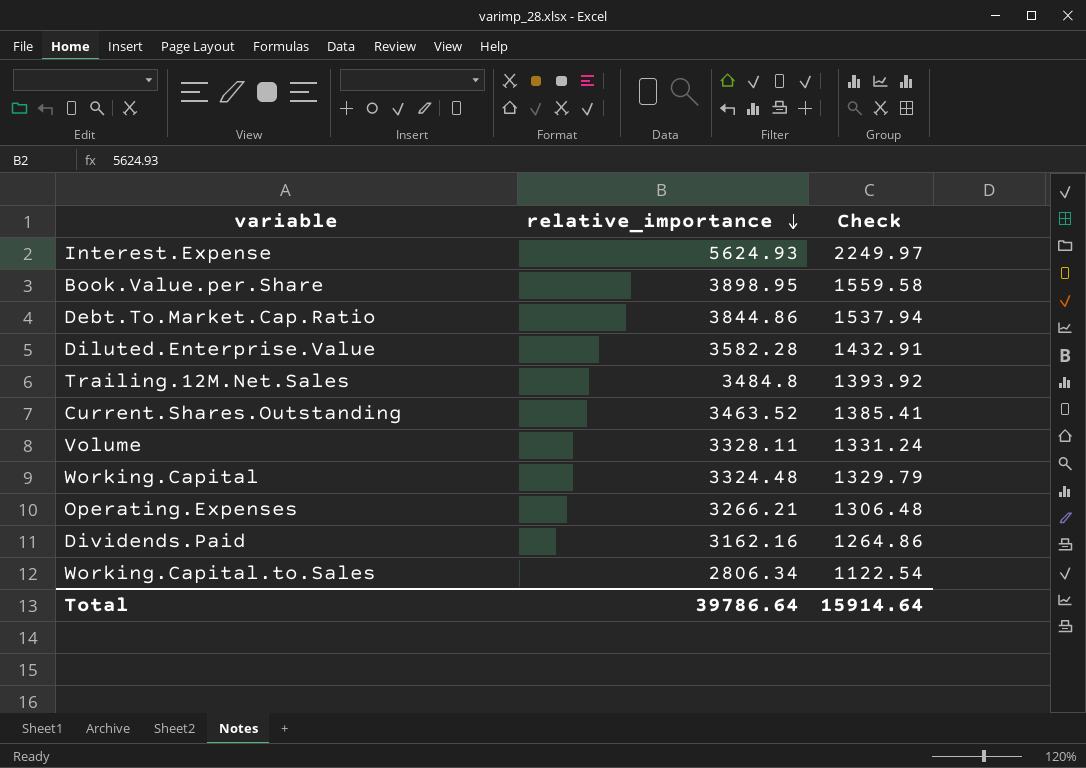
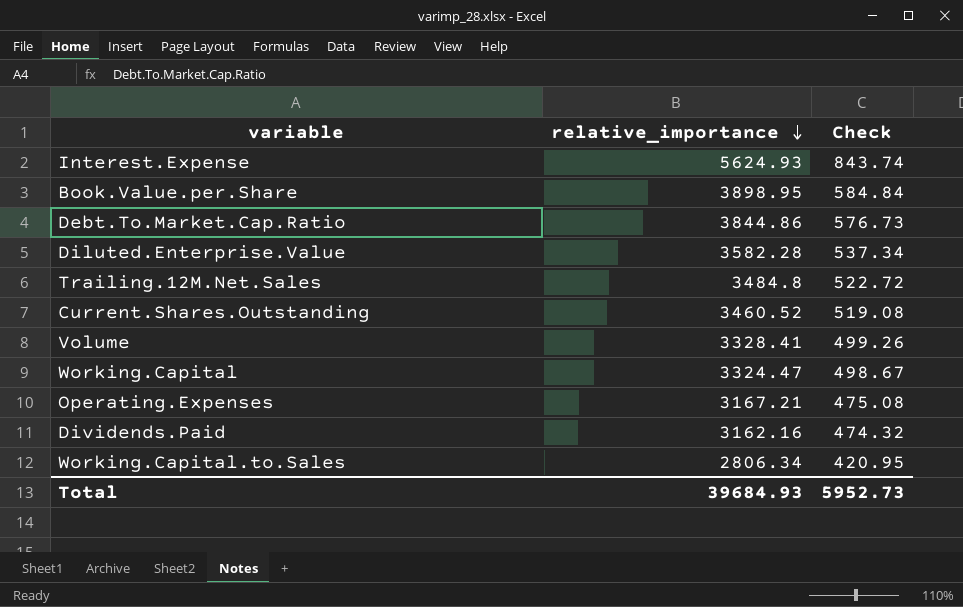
column Check | formula: [relative_importance] * 0.4 -> [relative_importance] * 0.15
Current.Shares.Outstanding | relative_importance: 3463.52 -> 3460.52
Volume | relative_importance: 3328.11 -> 3328.41
Working.Capital | relative_importance: 3324.48 -> 3324.47
Operating.Expenses | relative_importance: 3266.21 -> 3167.21
Total | relative_importance: 39786.64 -> 39684.93
Total | Check: 15914.64 -> 5952.73

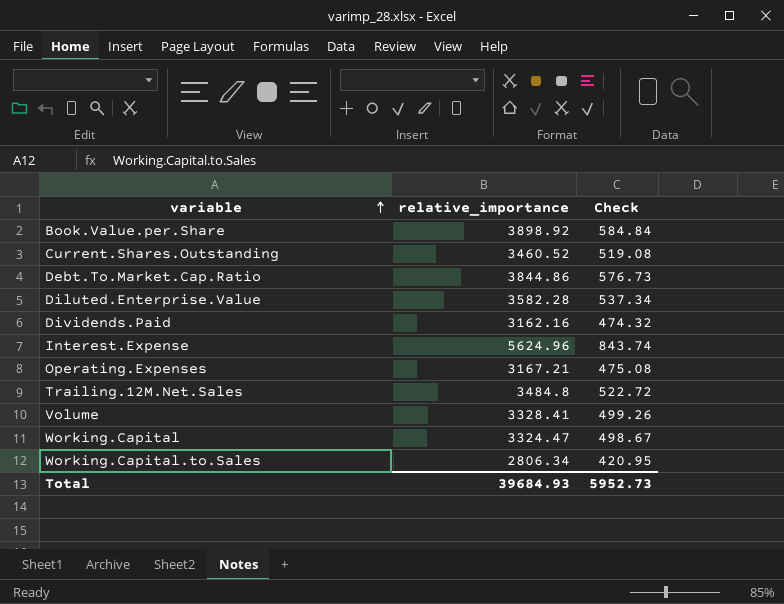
row order: relative_importance descending -> variable ascending
Book.Value.per.Share | relative_importance: 3898.95 -> 3898.92
Interest.Expense | relative_importance: 5624.93 -> 5624.96

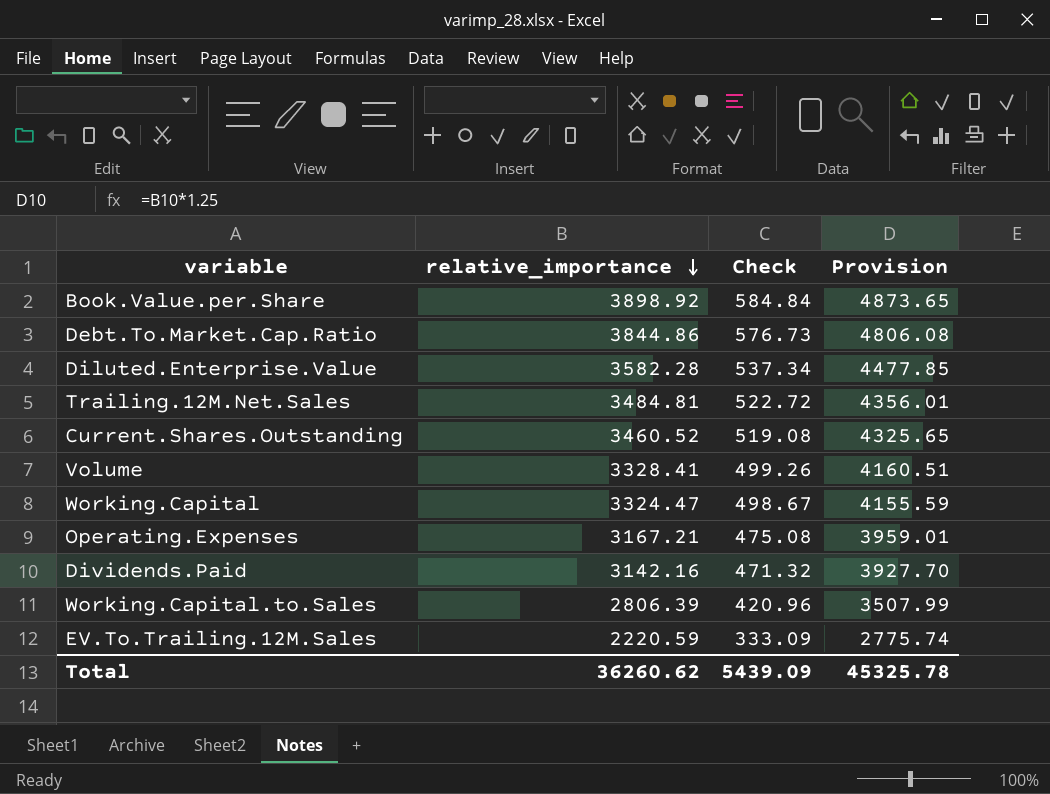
row order: variable ascending -> relative_importance descending
column Provision | formula: none -> [relative_importance] * 1.25
row Interest.Expense: 5624.96 | 843.74 -> none
Trailing.12M.Net.Sales | relative_importance: 3484.8 -> 3484.81
Dividends.Paid | relative_importance: 3162.16 -> 3142.16
Dividends.Paid | Check: 474.32 -> 471.32
Working.Capital.to.Sales | relative_importance: 2806.34 -> 2806.39
Working.Capital.to.Sales | Check: 420.95 -> 420.96
row EV.To.Trailing.12M.Sales: none -> 2220.59 | 333.09 | 2775.74
Total | relative_importance: 39684.93 -> 36260.62
Total | Check: 5952.73 -> 5439.09

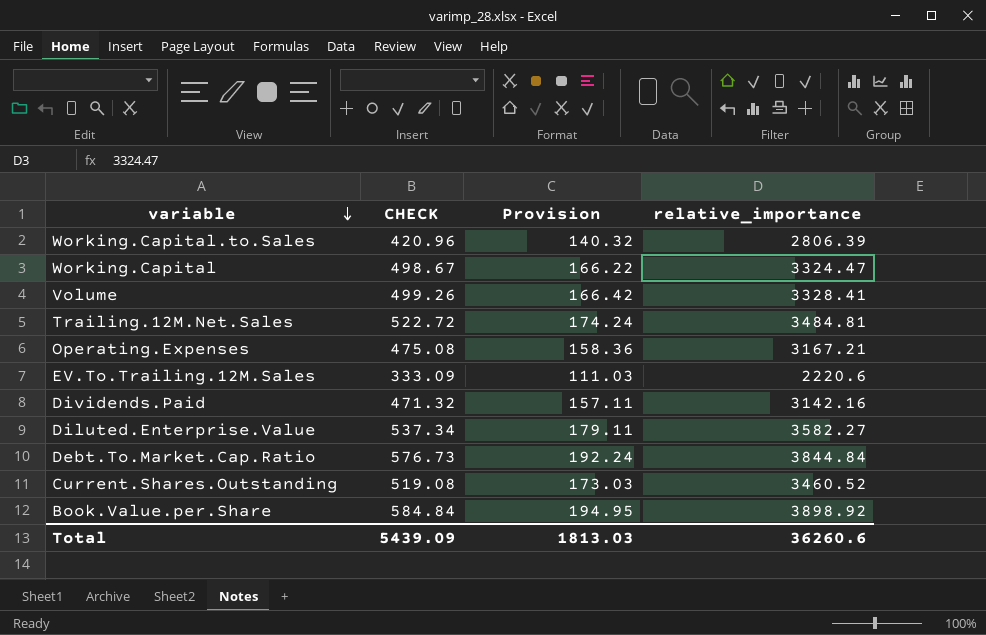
row order: relative_importance descending -> variable descending
column name: Check -> CHECK
column Provision | formula: [relative_importance] * 1.25 -> [relative_importance] * 0.05
column relative_importance | position: 2 -> 4
EV.To.Trailing.12M.Sales | relative_importance: 2220.59 -> 2220.6
Diluted.Enterprise.Value | relative_importance: 3582.28 -> 3582.27
Debt.To.Market.Cap.Ratio | relative_importance: 3844.86 -> 3844.84
Total | Provision: 45325.78 -> 1813.03
Total | relative_importance: 36260.62 -> 36260.6

